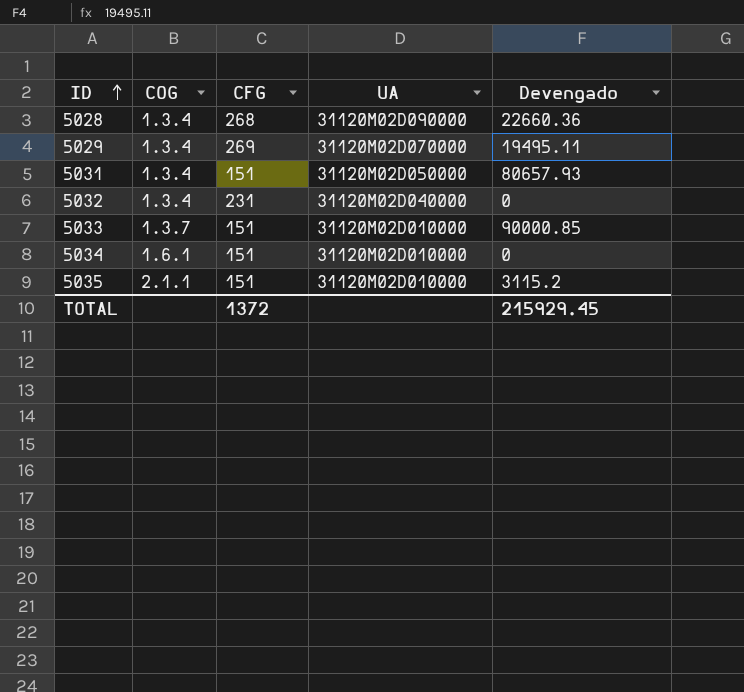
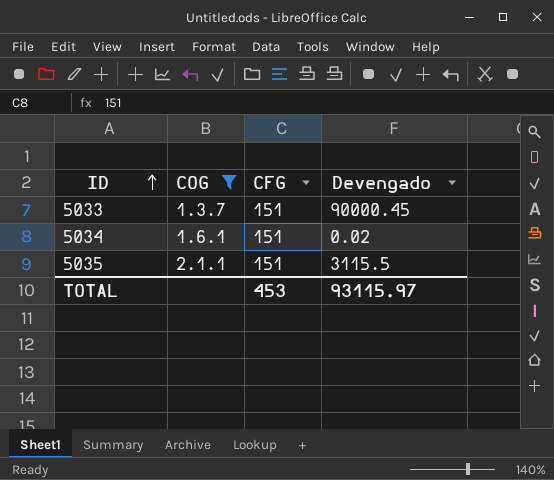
filter: none -> COG != 1.3.4
column UA | position: 4 -> none
5033 | Devengado: 90000.85 -> 90000.45
5034 | Devengado: 0 -> 0.02
5035 | Devengado: 3115.2 -> 3115.5
TOTAL | CFG: 1372 -> 453
TOTAL | Devengado: 215929.45 -> 93115.97

